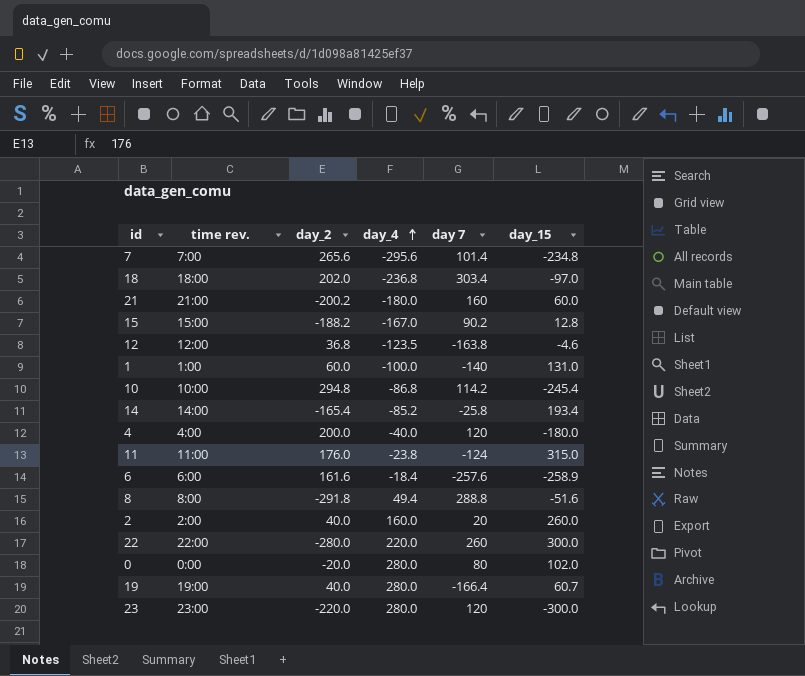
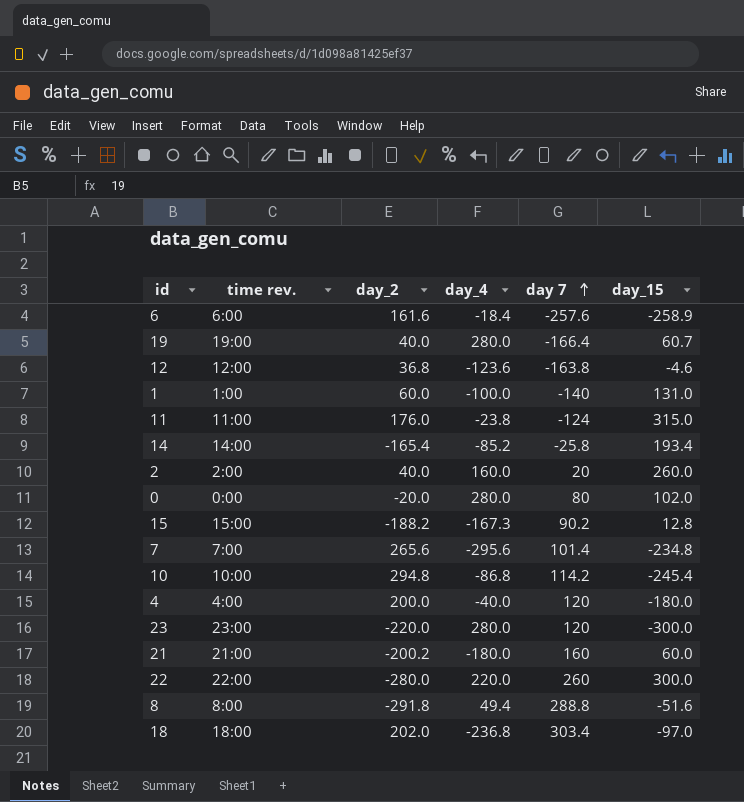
row order: day_4 ascending -> day 7 ascending
12 | day_4: -123.5 -> -123.6
15 | day_4: -167.0 -> -167.3

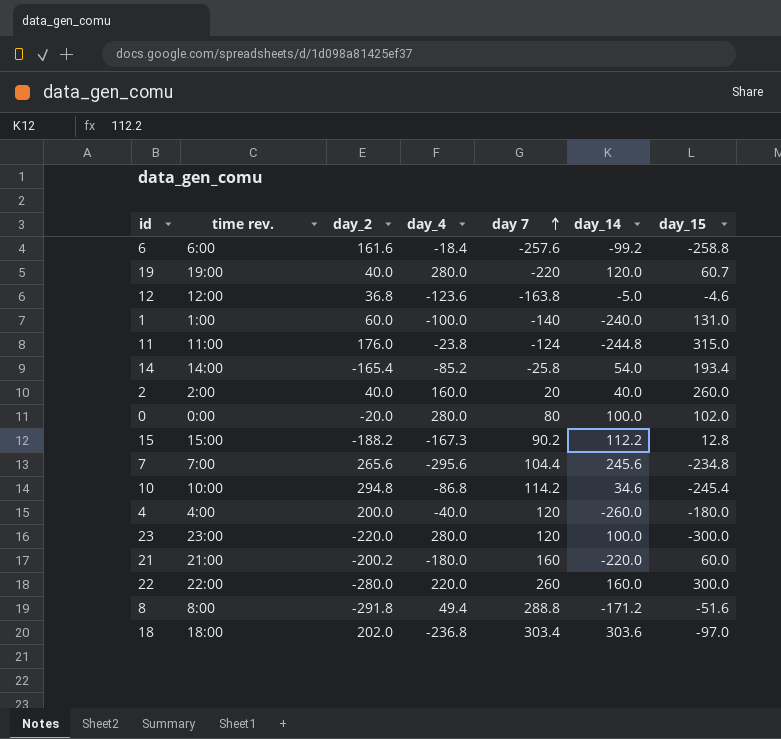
column day_14 | position: none -> 6
6 | day_15: -258.9 -> -258.8
19 | day 7: -166.4 -> -220
7 | day 7: 101.4 -> 104.4

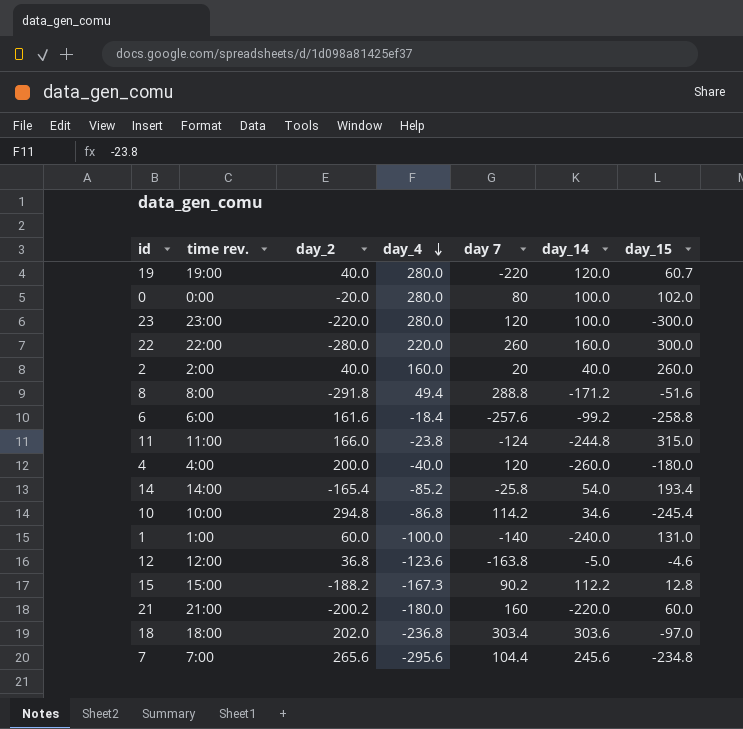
row order: day 7 ascending -> day_4 descending
11 | day_2: 176.0 -> 166.0

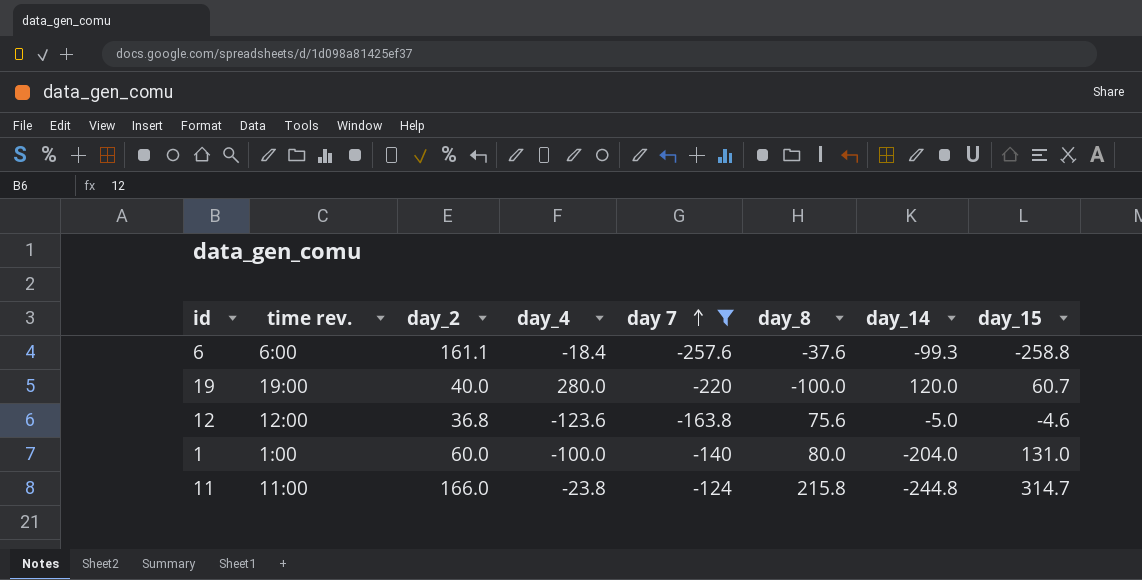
filter: none -> day 7 <= -124
row order: day_4 descending -> day 7 ascending
column day_8 | position: none -> 6
6 | day_2: 161.6 -> 161.1
6 | day_14: -99.2 -> -99.3
1 | day_14: -240.0 -> -204.0
11 | day_15: 315.0 -> 314.7

